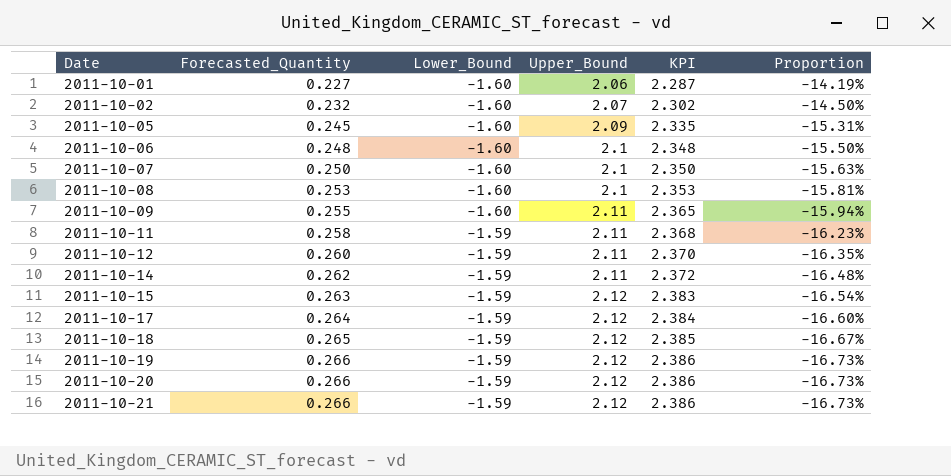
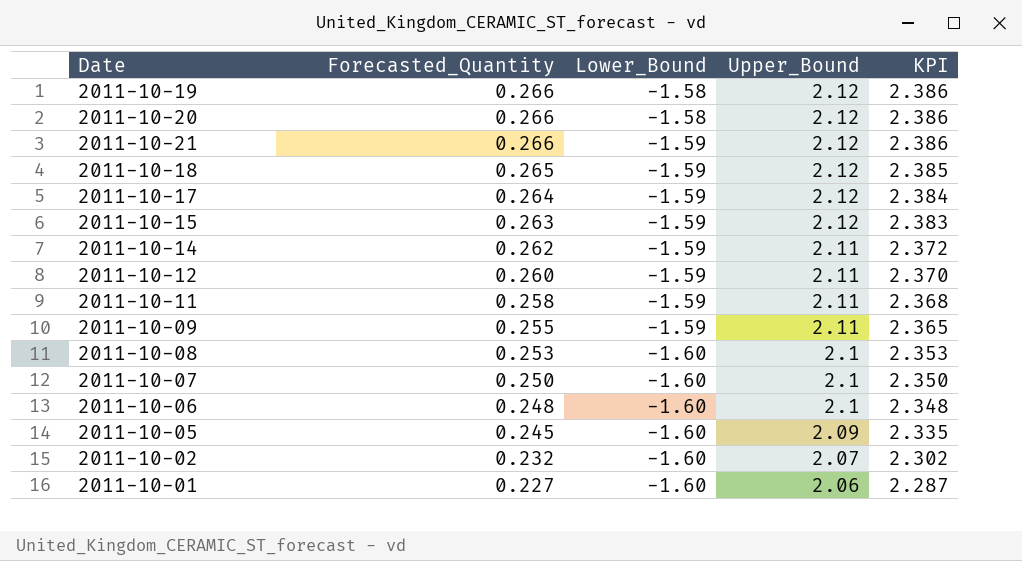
row order: Date ascending -> Forecasted_Quantity descending
column Proportion | formula: [Forecasted_Quantity] / [Lower_Bound] -> none
2011-10-19 | Lower_Bound: -1.59 -> -1.58
2011-10-20 | Lower_Bound: -1.59 -> -1.58
2011-10-09 | Lower_Bound: -1.60 -> -1.59

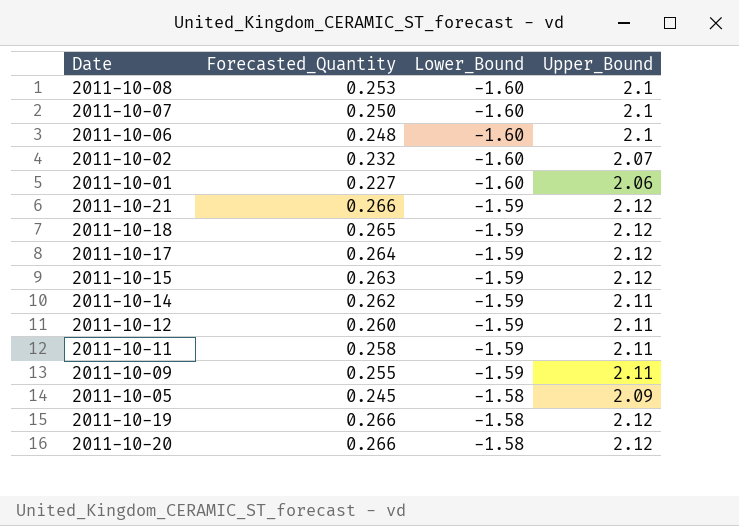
row order: Forecasted_Quantity descending -> Lower_Bound ascending
column KPI | formula: [Forecasted_Quantity] + [Upper_Bound] -> none
2011-10-05 | Lower_Bound: -1.60 -> -1.58

